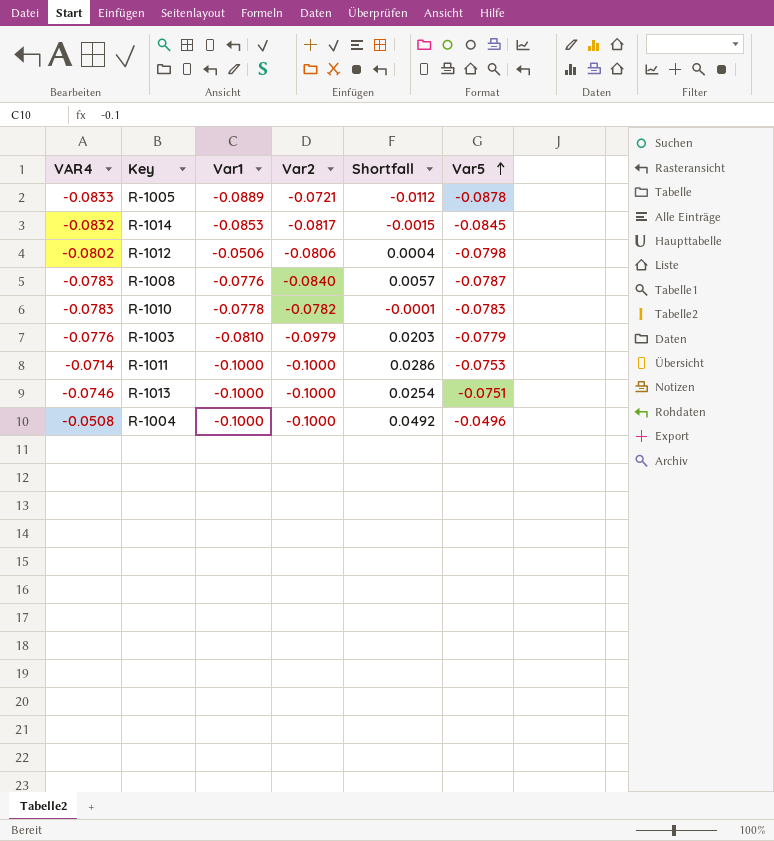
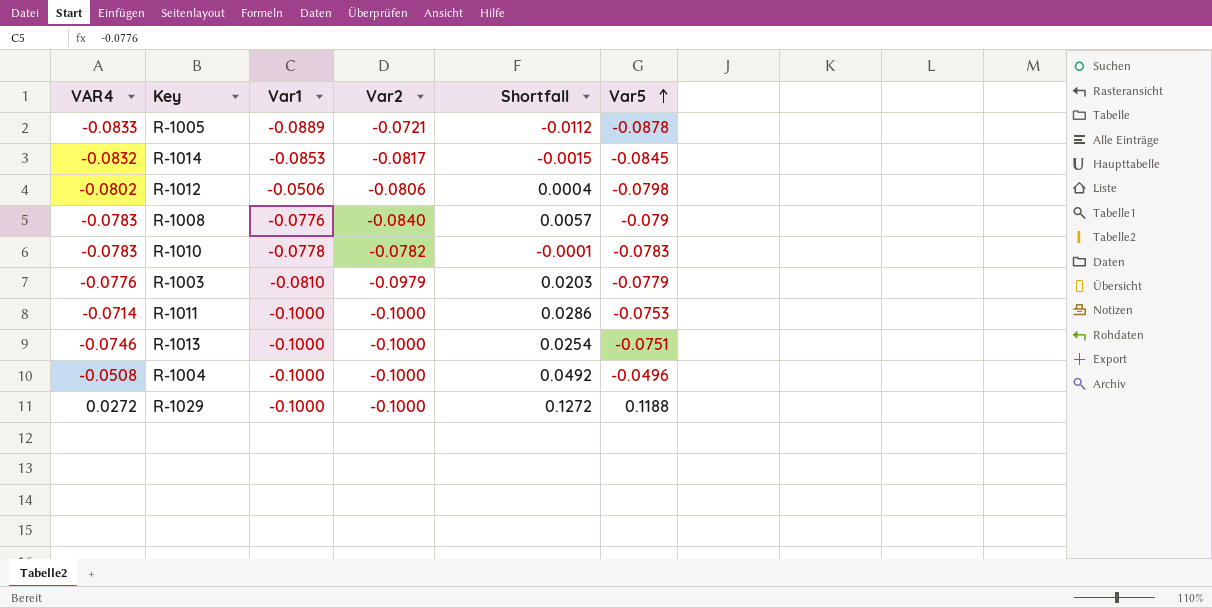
R-1008 | Var5: -0.0787 -> -0.079
row R-1029: none -> 0.0272 | -0.1000 | -0.1000 | 0.1272 | 0.1188

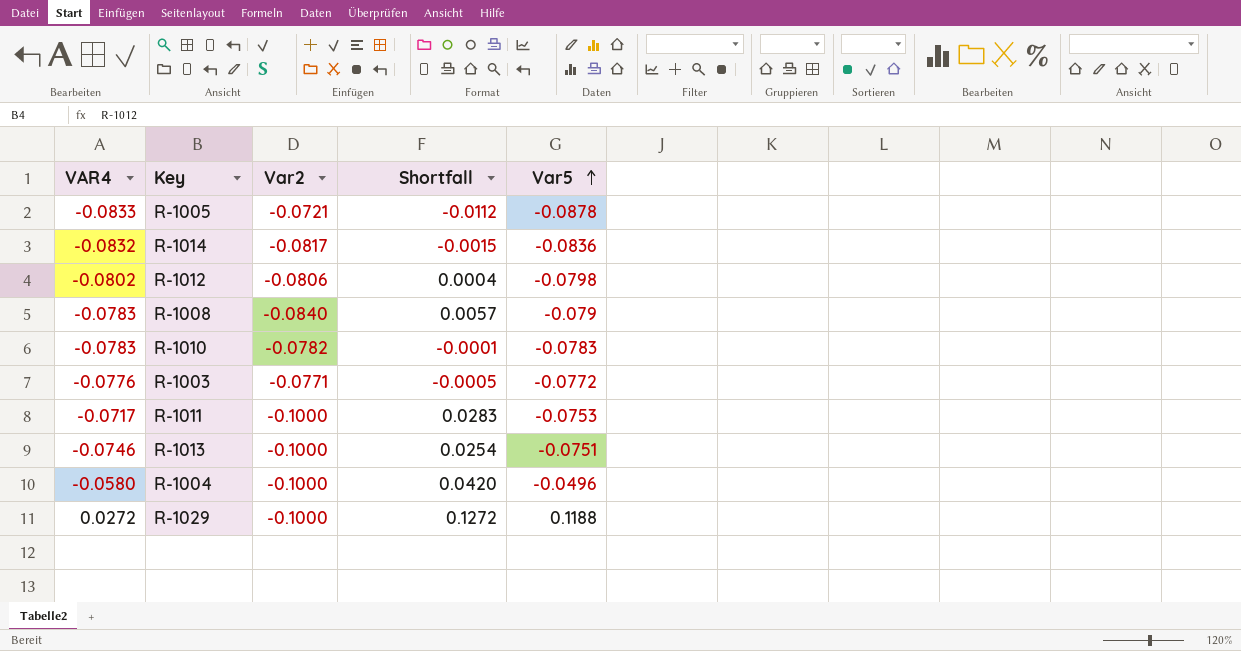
column Var1 | position: 3 -> none
R-1014 | Var5: -0.0845 -> -0.0836
R-1003 | Var2: -0.0979 -> -0.0771
R-1003 | Shortfall: 0.0203 -> -0.0005
R-1003 | Var5: -0.0779 -> -0.0772
R-1011 | VAR4: -0.0714 -> -0.0717
R-1011 | Shortfall: 0.0286 -> 0.0283
R-1004 | VAR4: -0.0508 -> -0.0580
R-1004 | Shortfall: 0.0492 -> 0.0420

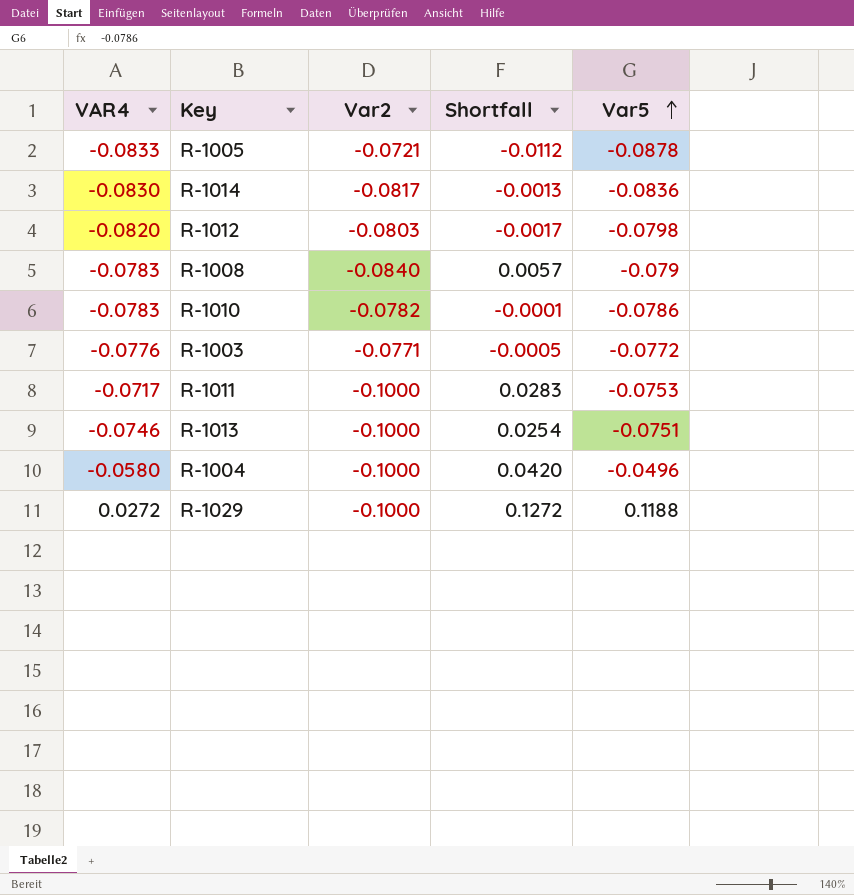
R-1014 | VAR4: -0.0832 -> -0.0830
R-1014 | Shortfall: -0.0015 -> -0.0013
R-1012 | VAR4: -0.0802 -> -0.0820
R-1012 | Var2: -0.0806 -> -0.0803
R-1012 | Shortfall: 0.0004 -> -0.0017
R-1010 | Var5: -0.0783 -> -0.0786

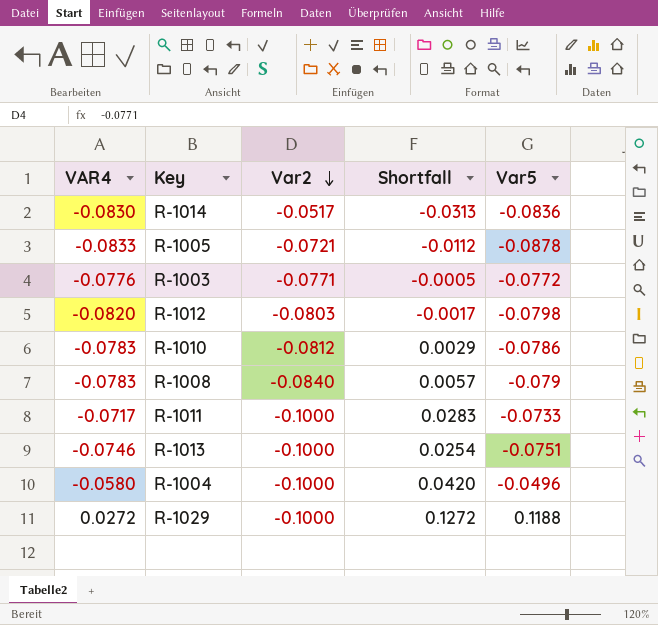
row order: Var5 ascending -> Var2 descending
R-1014 | Var2: -0.0817 -> -0.0517
R-1014 | Shortfall: -0.0013 -> -0.0313
R-1010 | Var2: -0.0782 -> -0.0812
R-1010 | Shortfall: -0.0001 -> 0.0029
R-1011 | Var5: -0.0753 -> -0.0733

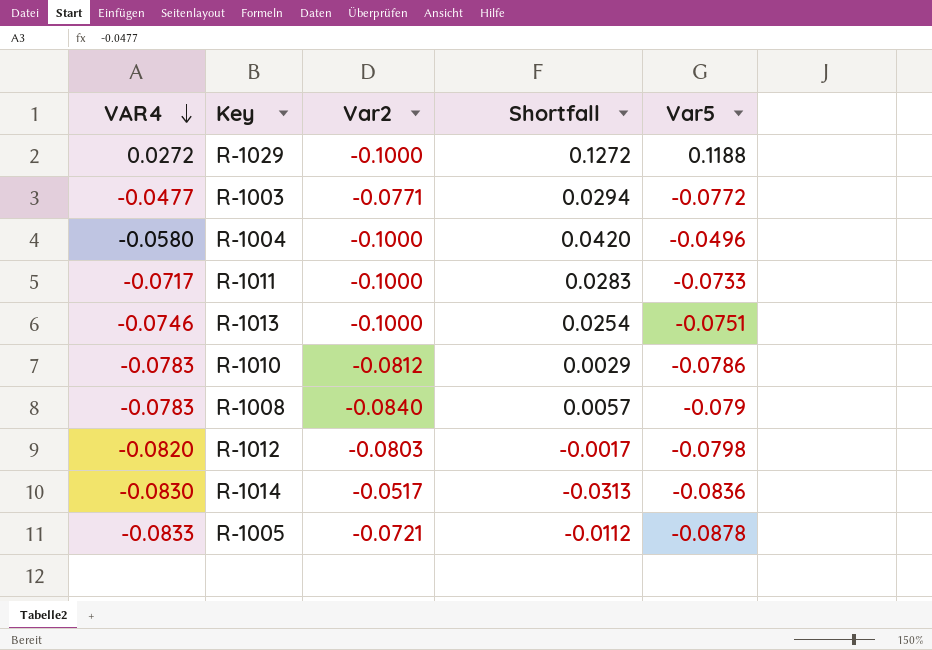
row order: Var2 descending -> VAR4 descending
R-1003 | VAR4: -0.0776 -> -0.0477
R-1003 | Shortfall: -0.0005 -> 0.0294

